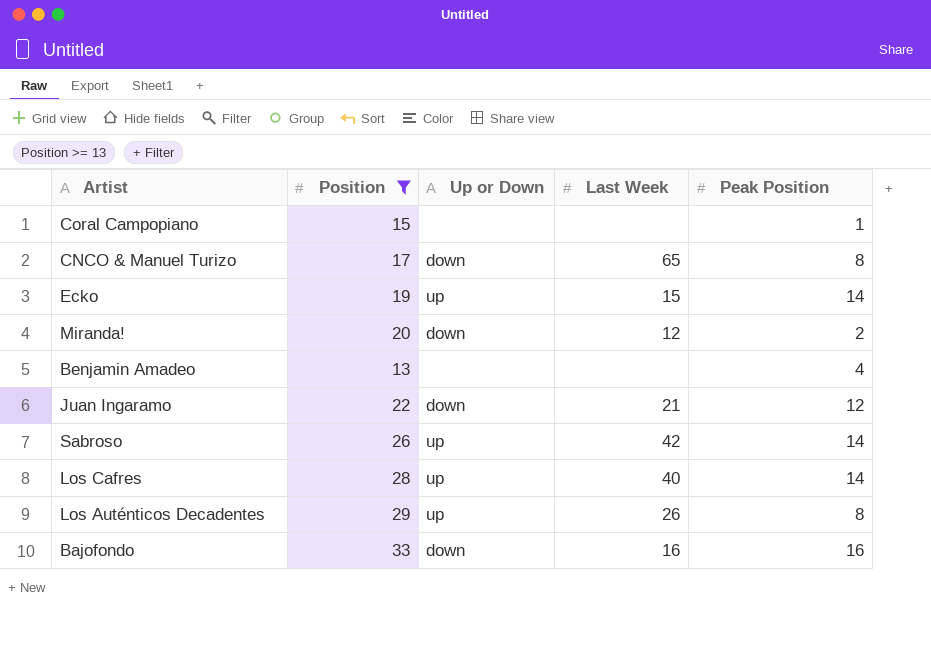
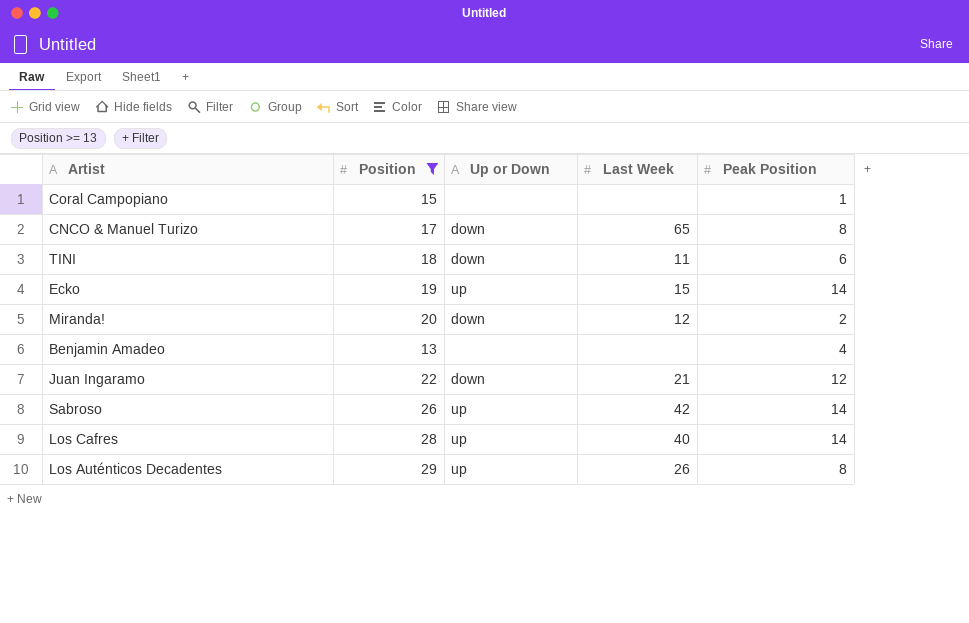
row Bajofondo: 33 | down | 16 | 16 -> none
row TINI: none -> 18 | down | 11 | 6

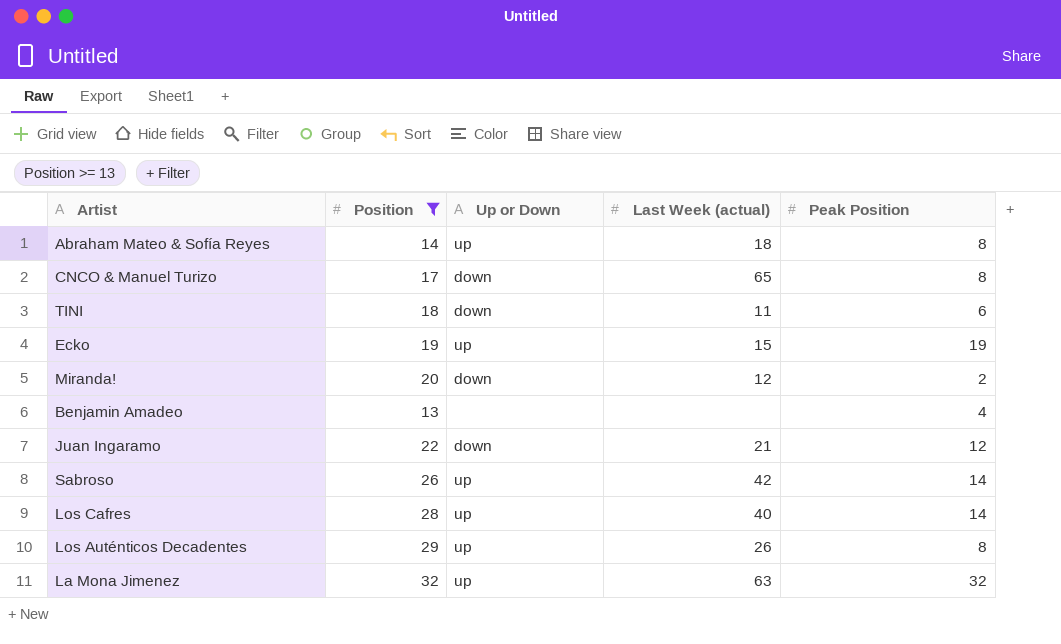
column name: Last Week -> Last Week (actual)
row Coral Campopiano: 15 | none | none | 1 -> none
row Abraham Mateo & Sofía Reyes: none -> 14 | up | 18 | 8
Ecko | Peak Position: 14 -> 19
row La Mona Jimenez: none -> 32 | up | 63 | 32

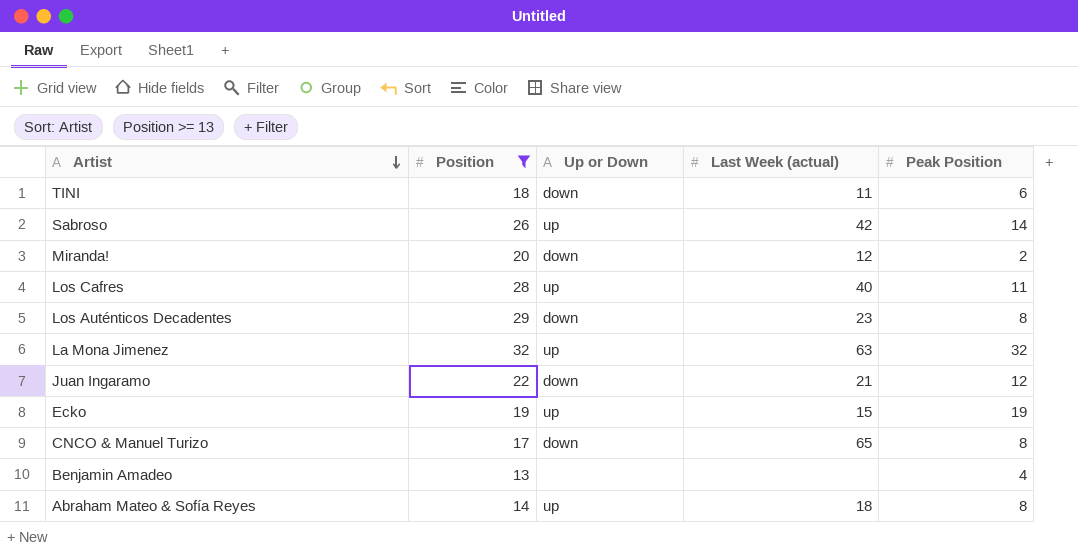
row order: none -> Artist descending
Los Cafres | Peak Position: 14 -> 11
Los Auténticos Decadentes | Up or Down: up -> down
Los Auténticos Decadentes | Last Week (actual): 26 -> 23

